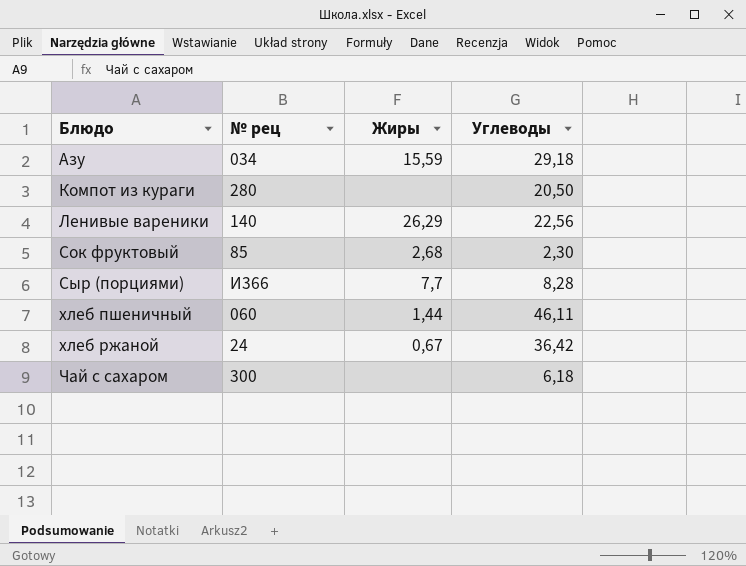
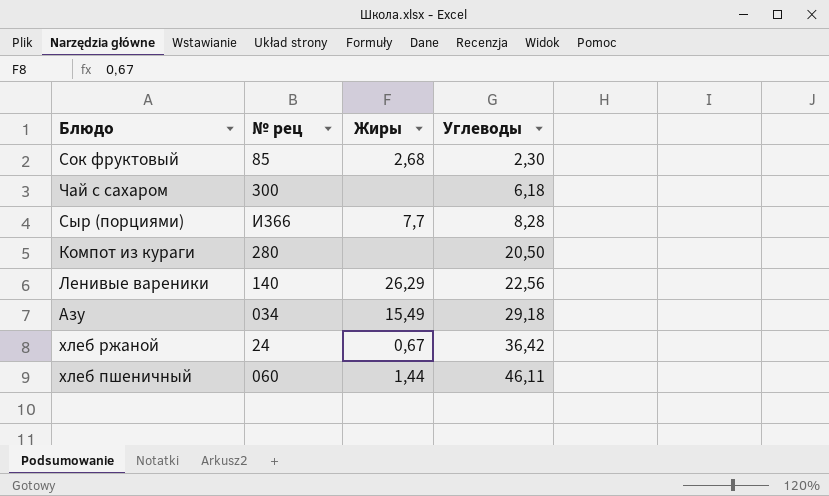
row order: Блюдо ascending -> Углеводы ascending
Азу | Жиры: 15,59 -> 15,49

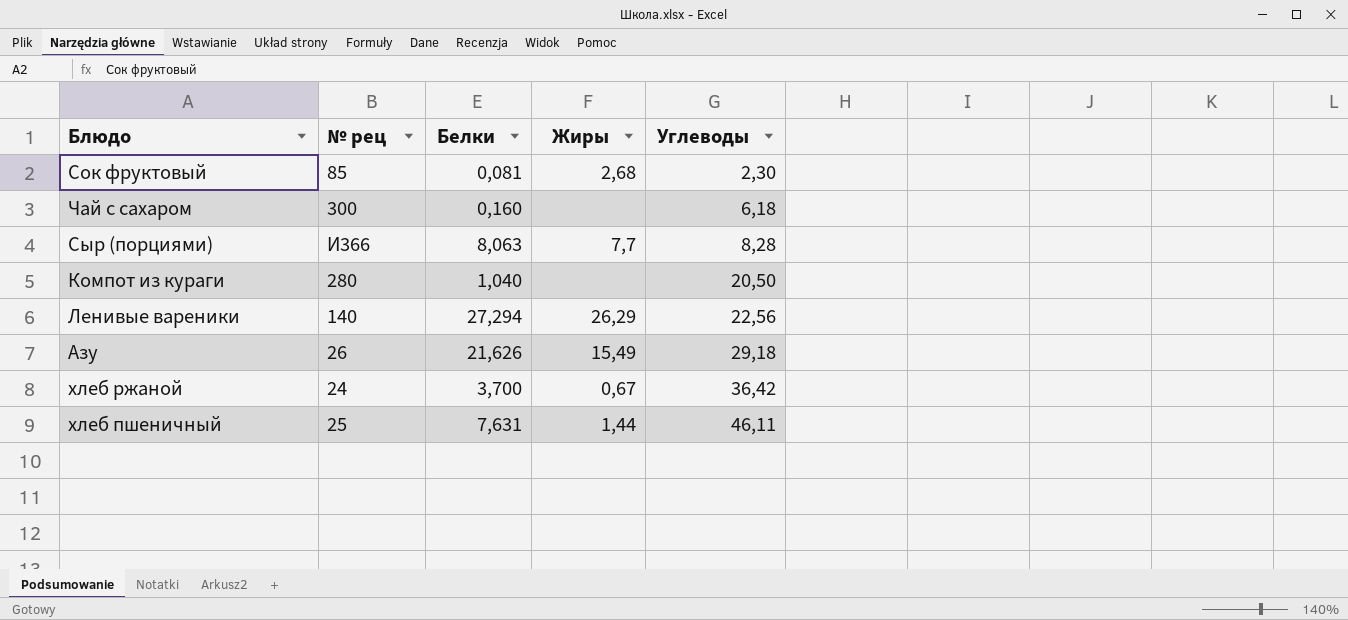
column Белки | position: none -> 3
Азу | № рец: 034 -> 26
хлеб пшеничный | № рец: 060 -> 25

